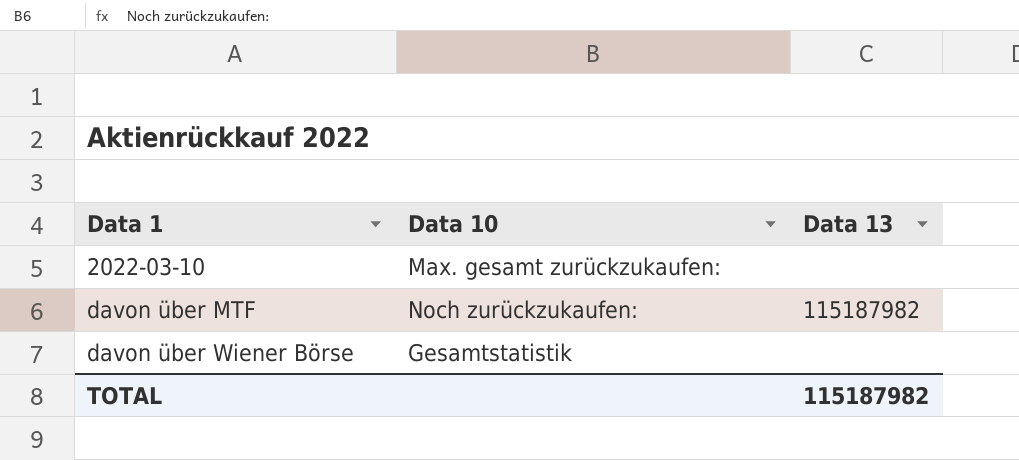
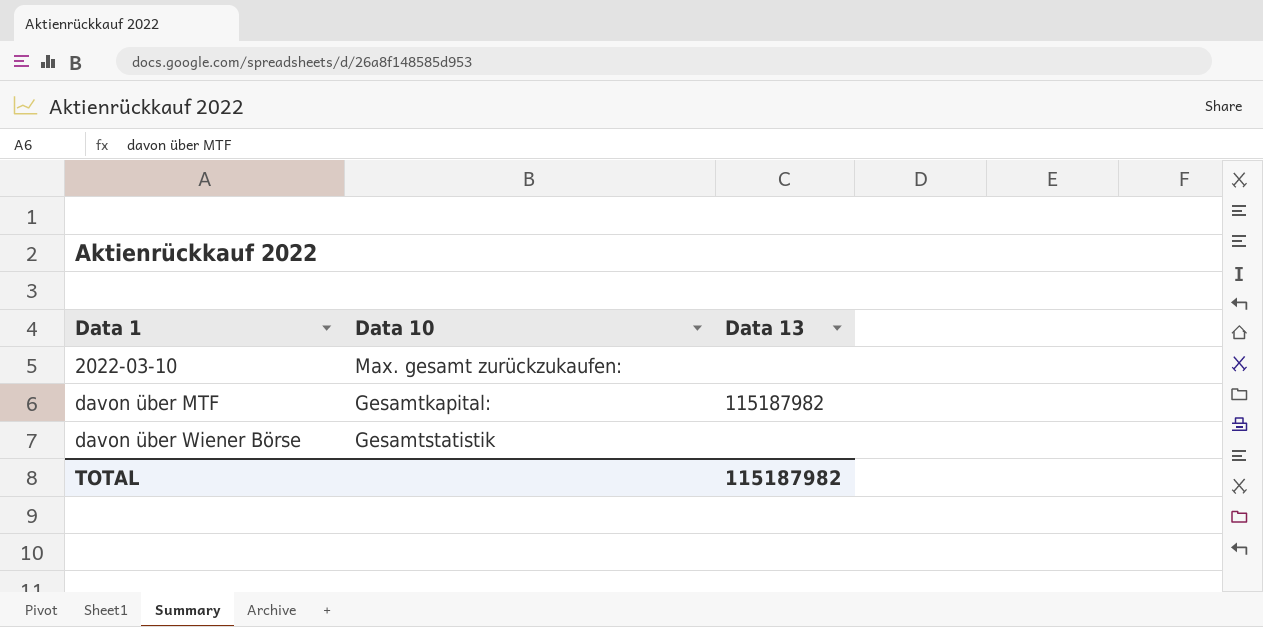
davon über MTF | Data 10: Noch zurückzukaufen: -> Gesamtkapital:

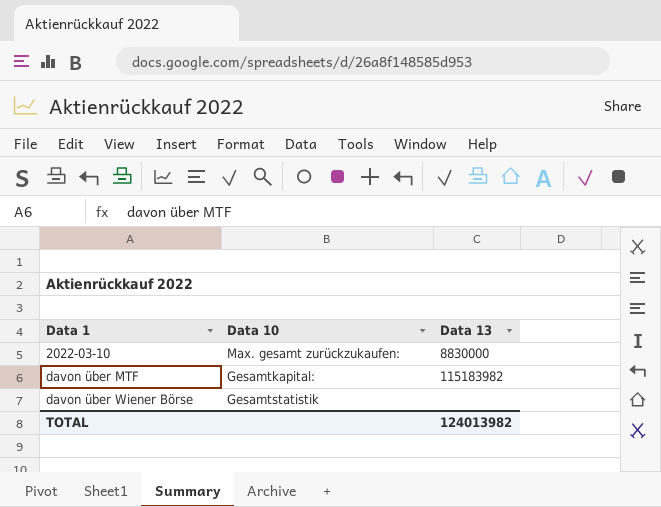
2022-03-10 | Data 13: none -> 8830000
davon über MTF | Data 13: 115187982 -> 115183982
TOTAL | Data 13: 115187982 -> 124013982

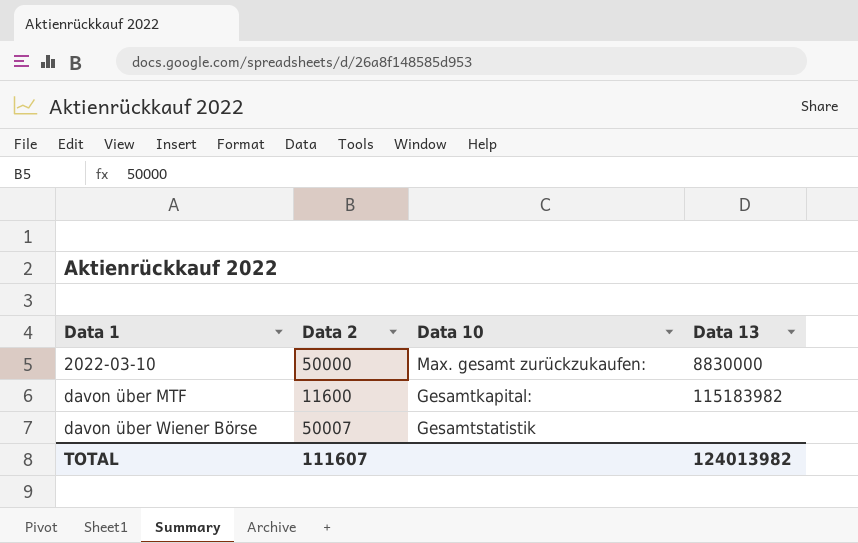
column Data 2 | position: none -> 2

